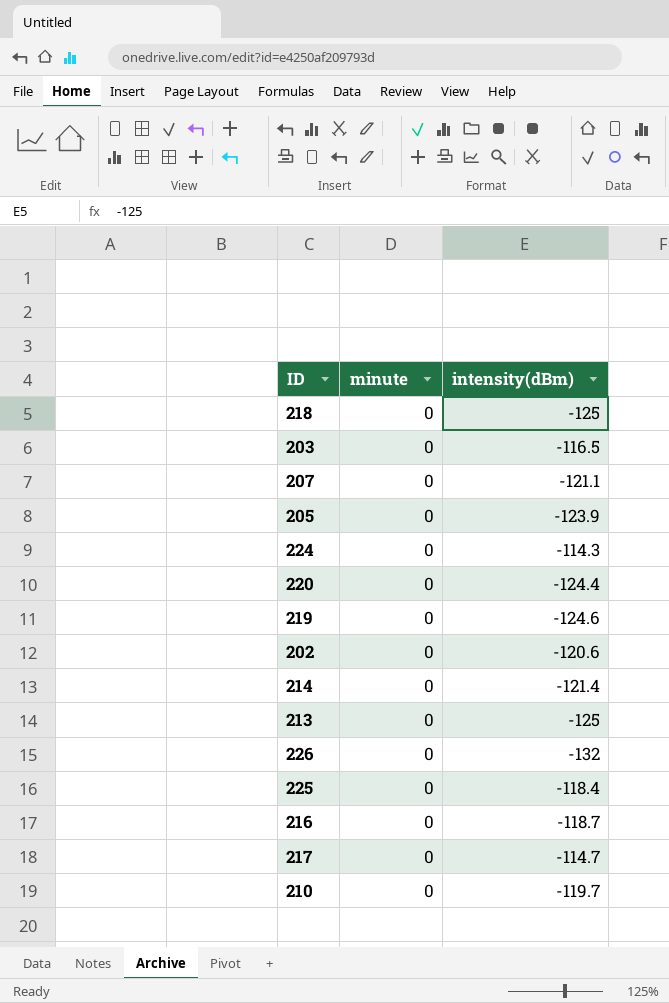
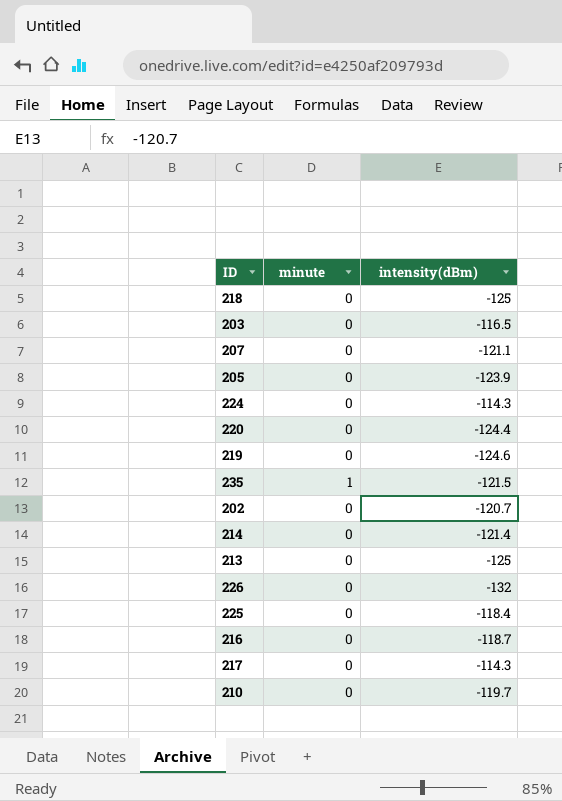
row 235: none -> 1 | -121.5
202 | intensity(dBm): -120.6 -> -120.7
217 | intensity(dBm): -114.7 -> -114.3

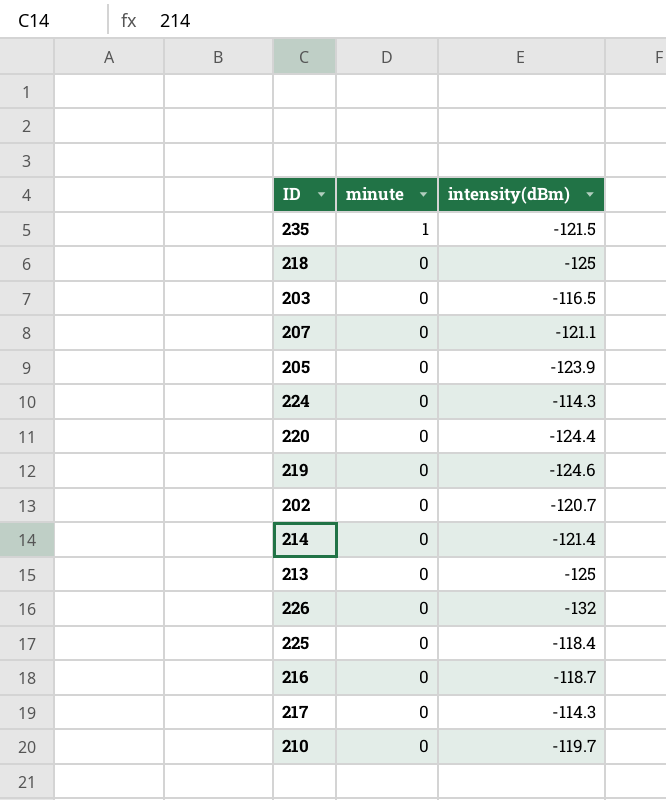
row order: none -> minute descending

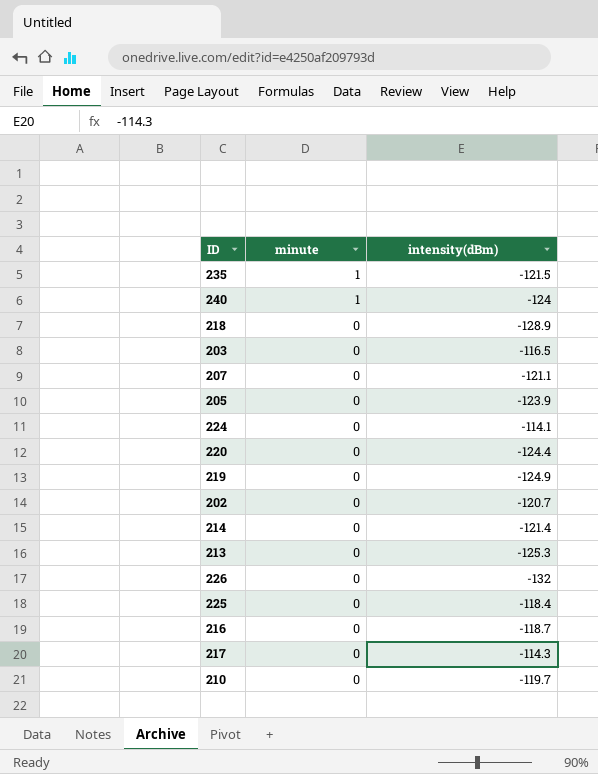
row 240: none -> 1 | -124
218 | intensity(dBm): -125 -> -128.9
224 | intensity(dBm): -114.3 -> -114.1
219 | intensity(dBm): -124.6 -> -124.9
213 | intensity(dBm): -125 -> -125.3

